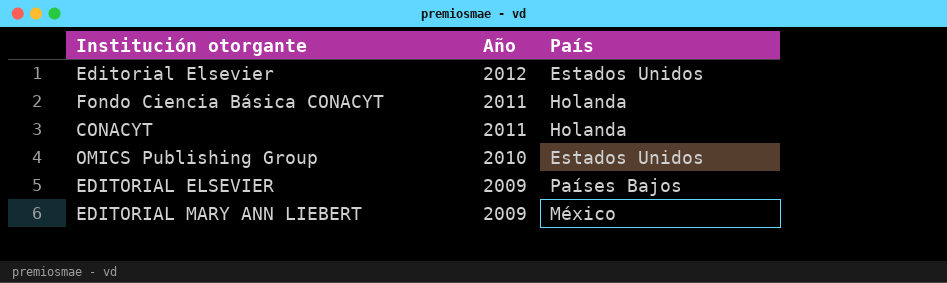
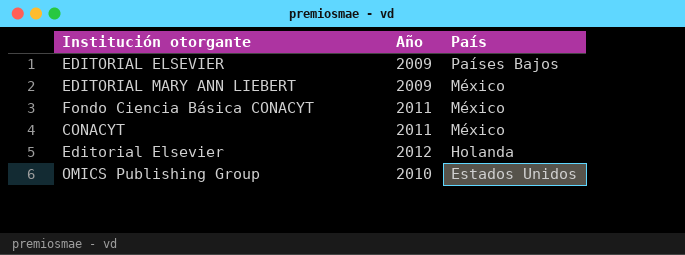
row order: Año descending -> País descending
Fondo Ciencia Básica CONACYT | País: Holanda -> México
CONACYT | País: Holanda -> México
Editorial Elsevier | País: Estados Unidos -> Holanda

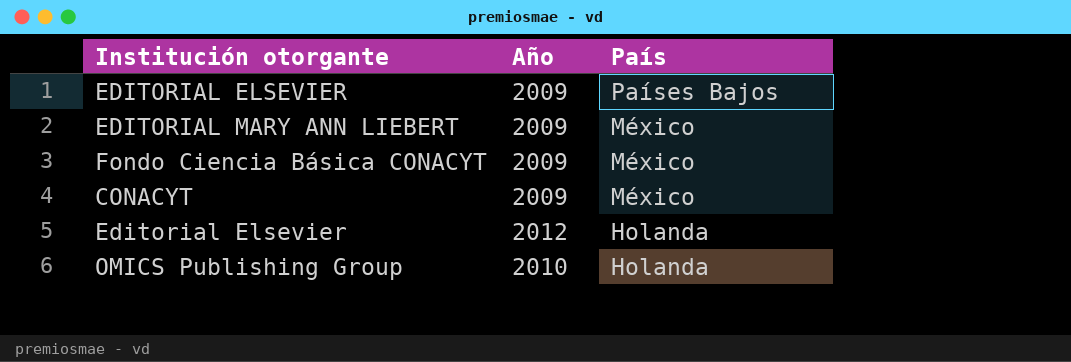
Fondo Ciencia Básica CONACYT | Año: 2011 -> 2009
CONACYT | Año: 2011 -> 2009
OMICS Publishing Group | País: Estados Unidos -> Holanda

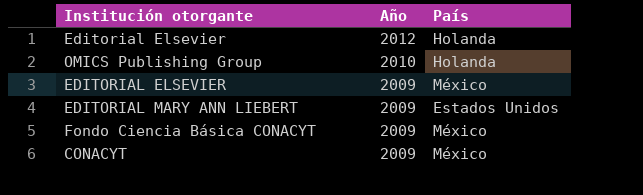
row order: País descending -> Año descending
EDITORIAL ELSEVIER | País: Países Bajos -> México
EDITORIAL MARY ANN LIEBERT | País: México -> Estados Unidos

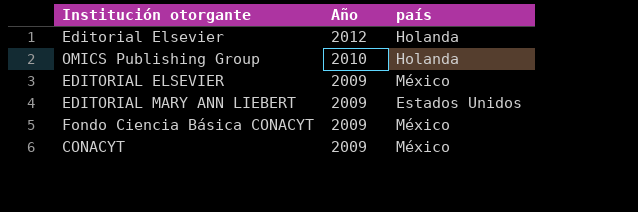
column name: País -> país

